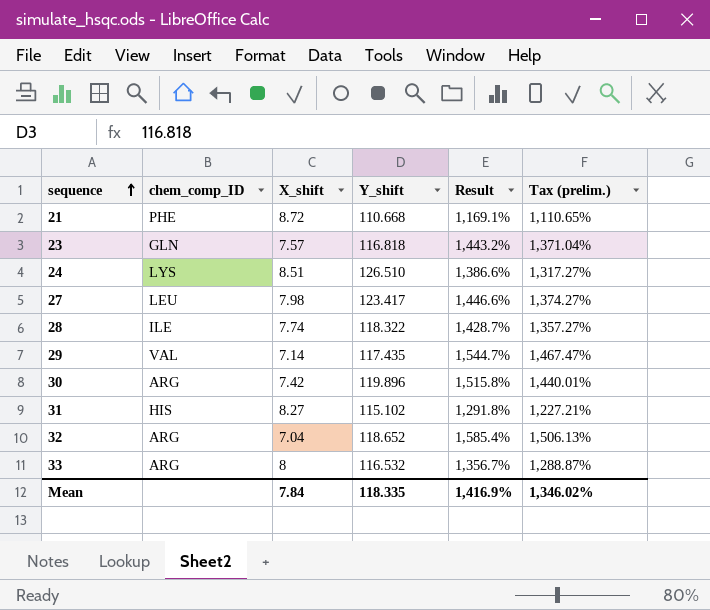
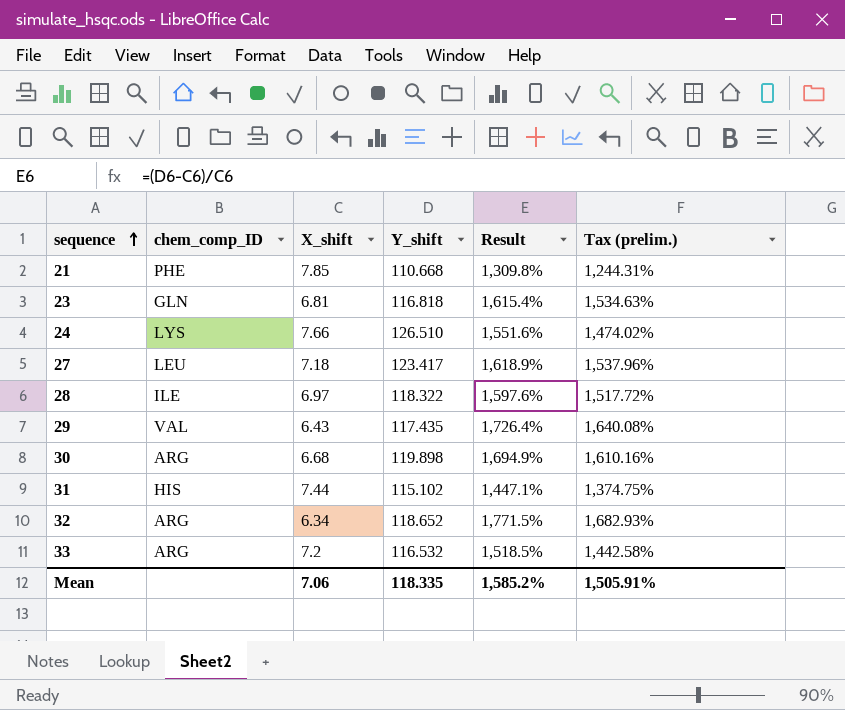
21 | X_shift: 8.72 -> 7.85
21 | Result: 1,169.1% -> 1,309.8%
21 | Tax (prelim.): 1,110.65% -> 1,244.31%
23 | X_shift: 7.57 -> 6.81
23 | Result: 1,443.2% -> 1,615.4%
23 | Tax (prelim.): 1,371.04% -> 1,534.63%
24 | X_shift: 8.51 -> 7.66
24 | Result: 1,386.6% -> 1,551.6%
24 | Tax (prelim.): 1,317.27% -> 1,474.02%
27 | X_shift: 7.98 -> 7.18
27 | Result: 1,446.6% -> 1,618.9%
27 | Tax (prelim.): 1,374.27% -> 1,537.96%
28 | X_shift: 7.74 -> 6.97
28 | Result: 1,428.7% -> 1,597.6%
28 | Tax (prelim.): 1,357.27% -> 1,517.72%
29 | X_shift: 7.14 -> 6.43
29 | Result: 1,544.7% -> 1,726.4%
29 | Tax (prelim.): 1,467.47% -> 1,640.08%
30 | X_shift: 7.42 -> 6.68
30 | Y_shift: 119.896 -> 119.898
30 | Result: 1,515.8% -> 1,694.9%
30 | Tax (prelim.): 1,440.01% -> 1,610.16%
31 | X_shift: 8.27 -> 7.44
31 | Result: 1,291.8% -> 1,447.1%
31 | Tax (prelim.): 1,227.21% -> 1,374.75%
32 | X_shift: 7.04 -> 6.34
32 | Result: 1,585.4% -> 1,771.5%
32 | Tax (prelim.): 1,506.13% -> 1,682.93%
33 | X_shift: 8 -> 7.2
33 | Result: 1,356.7% -> 1,518.5%
33 | Tax (prelim.): 1,288.87% -> 1,442.58%
Mean | X_shift: 7.84 -> 7.06
Mean | Result: 1,416.9% -> 1,585.2%
Mean | Tax (prelim.): 1,346.02% -> 1,505.91%

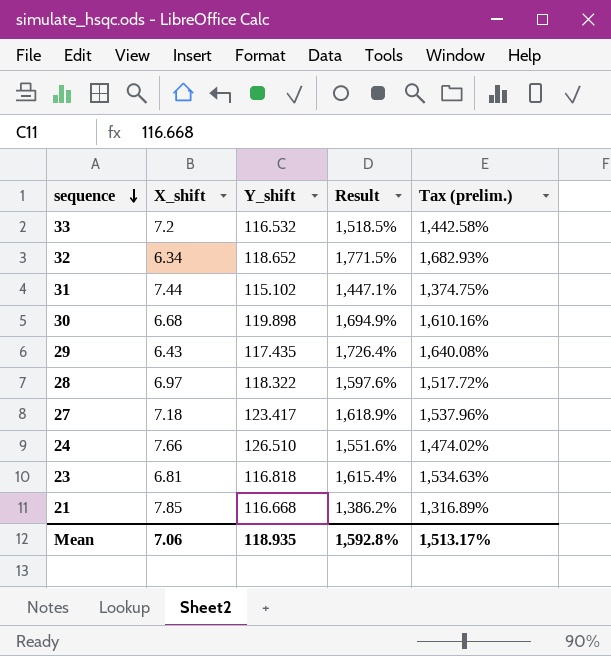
row order: sequence ascending -> sequence descending
column chem_comp_ID | position: 2 -> none
21 | Y_shift: 110.668 -> 116.668
21 | Result: 1,309.8% -> 1,386.2%
21 | Tax (prelim.): 1,244.31% -> 1,316.89%
Mean | Y_shift: 118.335 -> 118.935
Mean | Result: 1,585.2% -> 1,592.8%
Mean | Tax (prelim.): 1,505.91% -> 1,513.17%

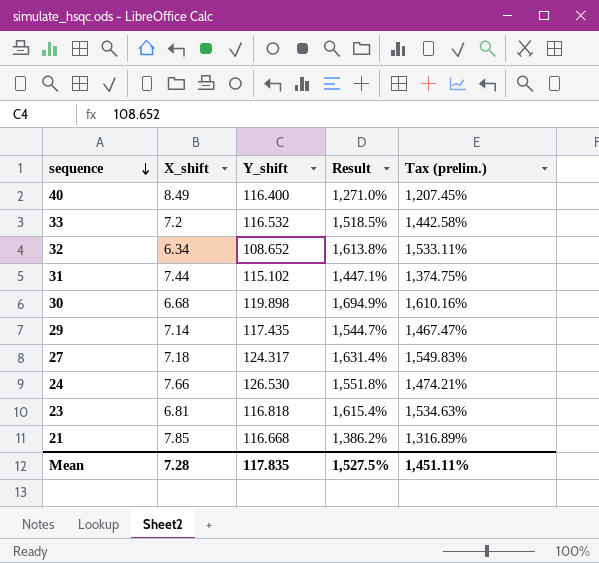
row 28: 6.97 | 118.322 | 1,597.6% | 1,517.72% -> none
row 40: none -> 8.49 | 116.400 | 1,271.0% | 1,207.45%
32 | Y_shift: 118.652 -> 108.652
32 | Result: 1,771.5% -> 1,613.8%
32 | Tax (prelim.): 1,682.93% -> 1,533.11%
29 | X_shift: 6.43 -> 7.14
29 | Result: 1,726.4% -> 1,544.7%
29 | Tax (prelim.): 1,640.08% -> 1,467.47%
27 | Y_shift: 123.417 -> 124.317
27 | Result: 1,618.9% -> 1,631.4%
27 | Tax (prelim.): 1,537.96% -> 1,549.83%
24 | Y_shift: 126.510 -> 126.530
24 | Result: 1,551.6% -> 1,551.8%
24 | Tax (prelim.): 1,474.02% -> 1,474.21%
Mean | X_shift: 7.06 -> 7.28
Mean | Y_shift: 118.935 -> 117.835
Mean | Result: 1,592.8% -> 1,527.5%
Mean | Tax (prelim.): 1,513.17% -> 1,451.11%

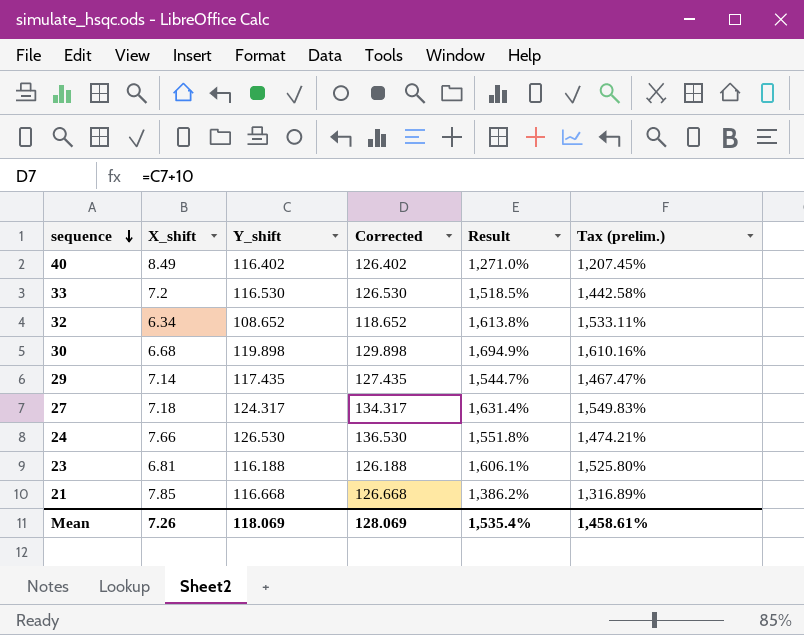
column Corrected | formula: none -> [Y_shift] + 10
row 31: 7.44 | 115.102 | 1,447.1% | 1,374.75% -> none
40 | Y_shift: 116.400 -> 116.402
33 | Y_shift: 116.532 -> 116.530
23 | Y_shift: 116.818 -> 116.188
23 | Result: 1,615.4% -> 1,606.1%
23 | Tax (prelim.): 1,534.63% -> 1,525.80%
Mean | X_shift: 7.28 -> 7.26
Mean | Y_shift: 117.835 -> 118.069
Mean | Result: 1,527.5% -> 1,535.4%
Mean | Tax (prelim.): 1,451.11% -> 1,458.61%

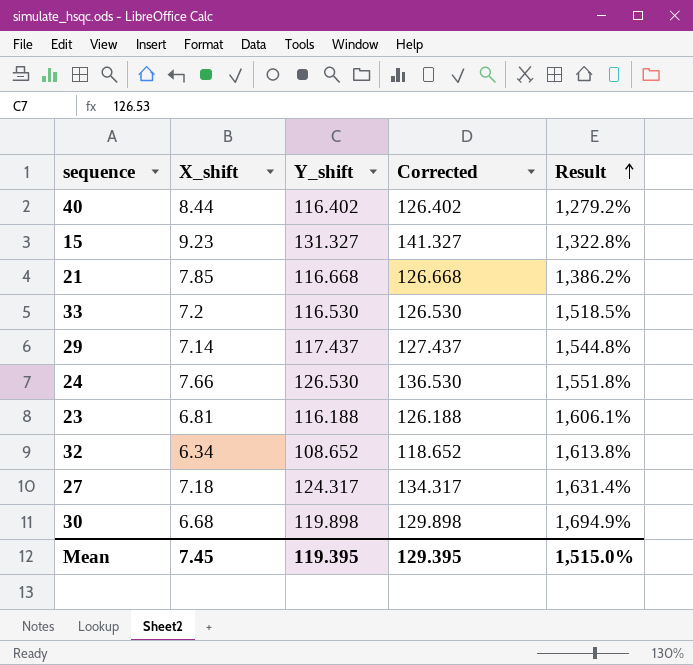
row order: sequence descending -> Result ascending
column Tax (prelim.) | formula: [Result] * 0.95 -> none
40 | X_shift: 8.49 -> 8.44
40 | Result: 1,271.0% -> 1,279.2%
row 15: none -> 9.23 | 131.327 | 141.327 | 1,322.8%
29 | Y_shift: 117.435 -> 117.437
29 | Corrected: 127.435 -> 127.437
29 | Result: 1,544.7% -> 1,544.8%
Mean | X_shift: 7.26 -> 7.45
Mean | Y_shift: 118.069 -> 119.395
Mean | Corrected: 128.069 -> 129.395
Mean | Result: 1,535.4% -> 1,515.0%

